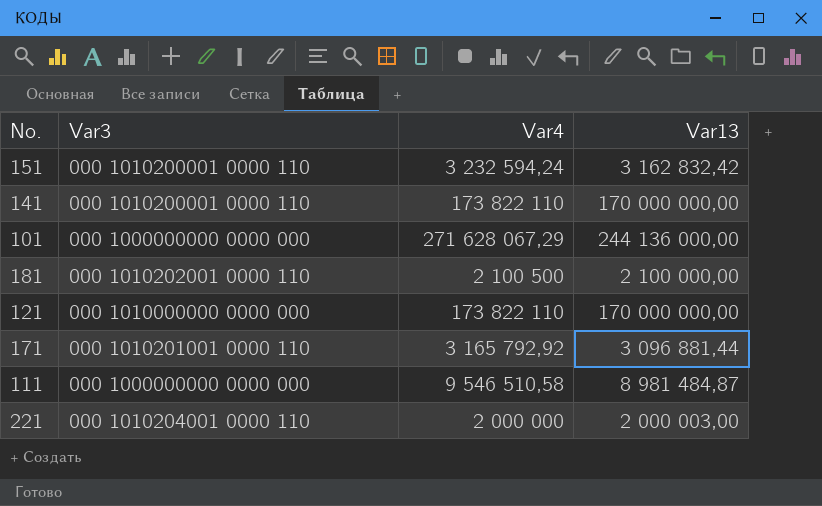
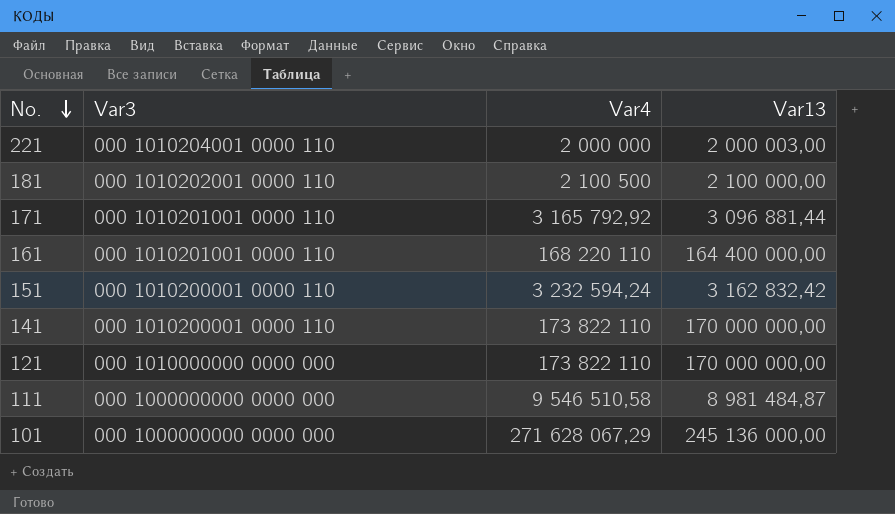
row order: none -> No. descending
row 161: none -> 000 1010201001 0000 110 | 168 220 110 | 164 400 000,00
101 | Var13: 244 136 000,00 -> 245 136 000,00

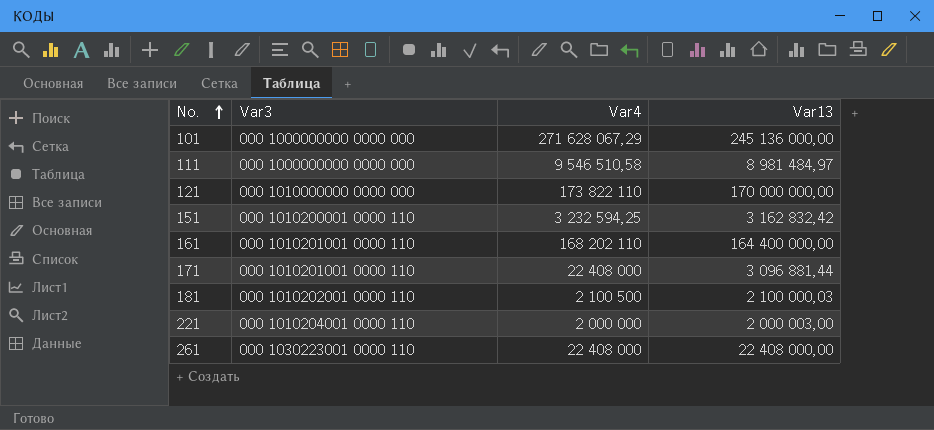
row order: No. descending -> No. ascending
row 141: 000 1010200001 0000 110 | 173 822 110 | 170 000 000,00 -> none
111 | Var13: 8 981 484,87 -> 8 981 484,97
151 | Var4: 3 232 594,24 -> 3 232 594,25
161 | Var4: 168 220 110 -> 168 202 110
171 | Var4: 3 165 792,92 -> 22 408 000
181 | Var13: 2 100 000,00 -> 2 100 000,03
row 261: none -> 000 1030223001 0000 110 | 22 408 000 | 22 408 000,00

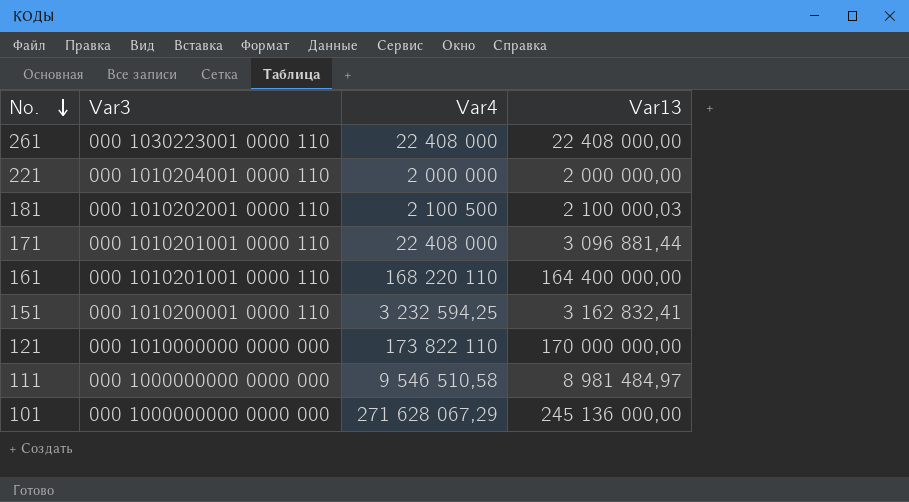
row order: No. ascending -> No. descending
221 | Var13: 2 000 003,00 -> 2 000 000,00
161 | Var4: 168 202 110 -> 168 220 110
151 | Var13: 3 162 832,42 -> 3 162 832,41

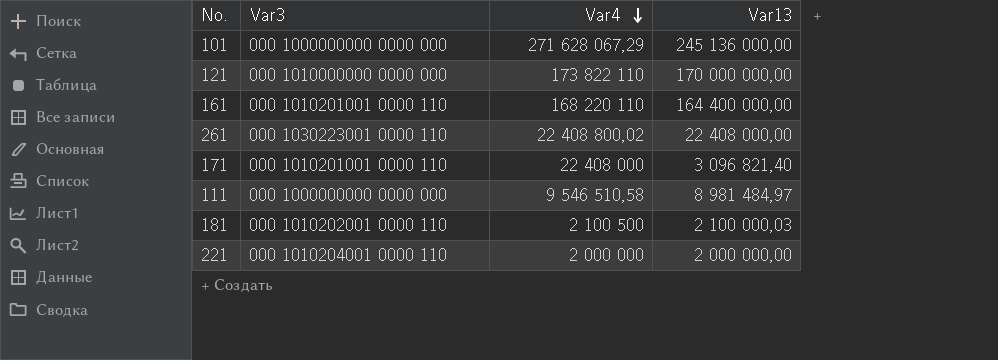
row order: No. descending -> Var4 descending
row 151: 000 1010200001 0000 110 | 3 232 594,25 | 3 162 832,41 -> none
261 | Var4: 22 408 000 -> 22 408 800,02
171 | Var13: 3 096 881,44 -> 3 096 821,40

